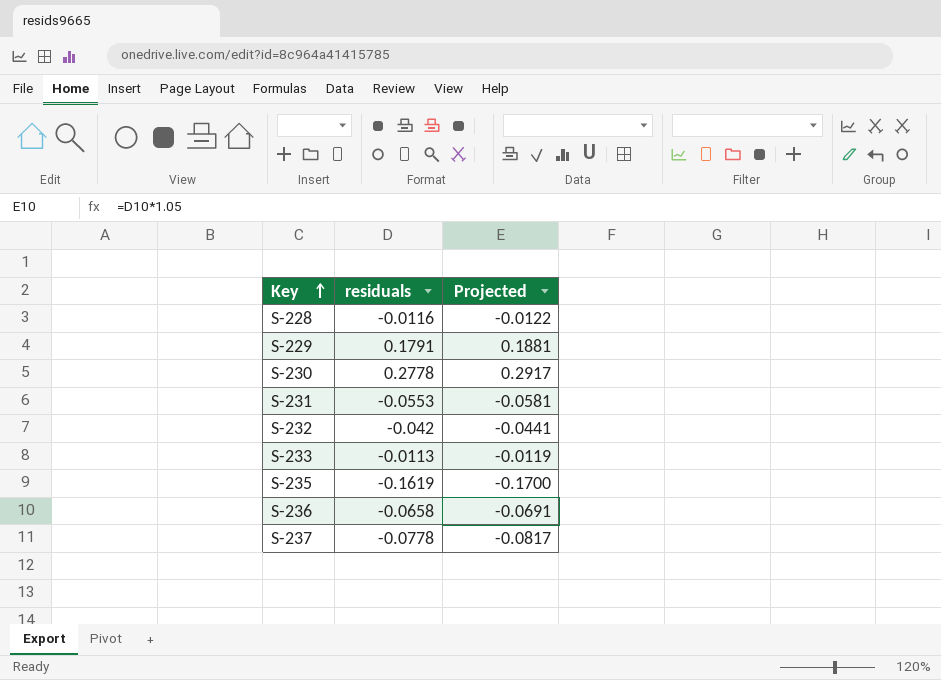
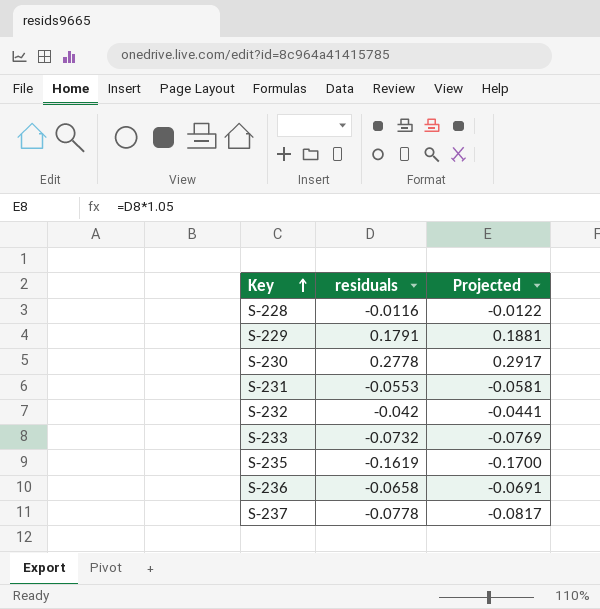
S-233 | residuals: -0.0113 -> -0.0732
S-233 | Projected: -0.0119 -> -0.0769

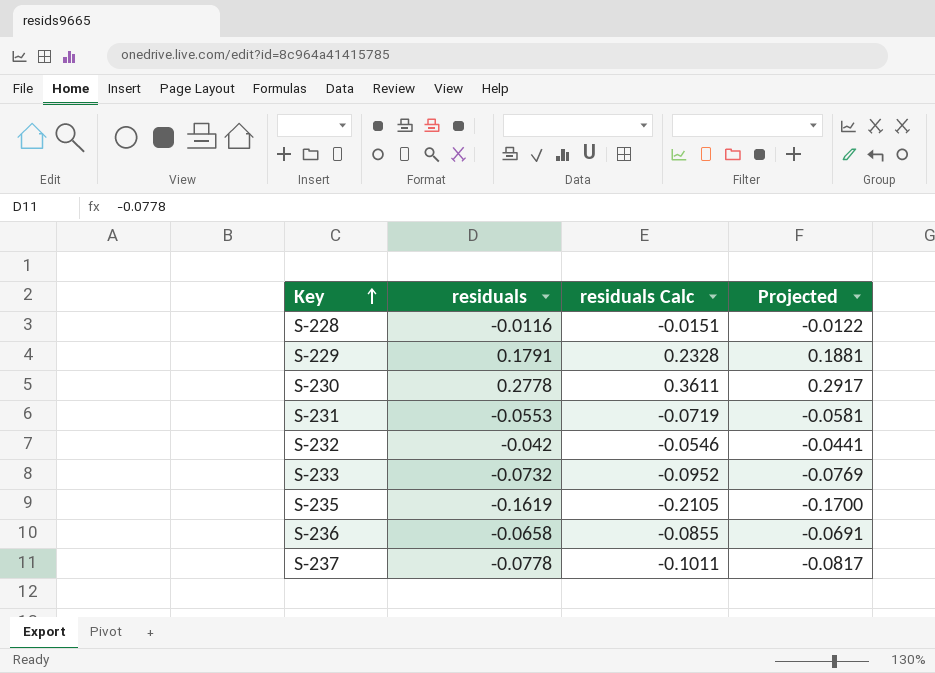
column residuals Calc | formula: none -> [residuals] * 1.3

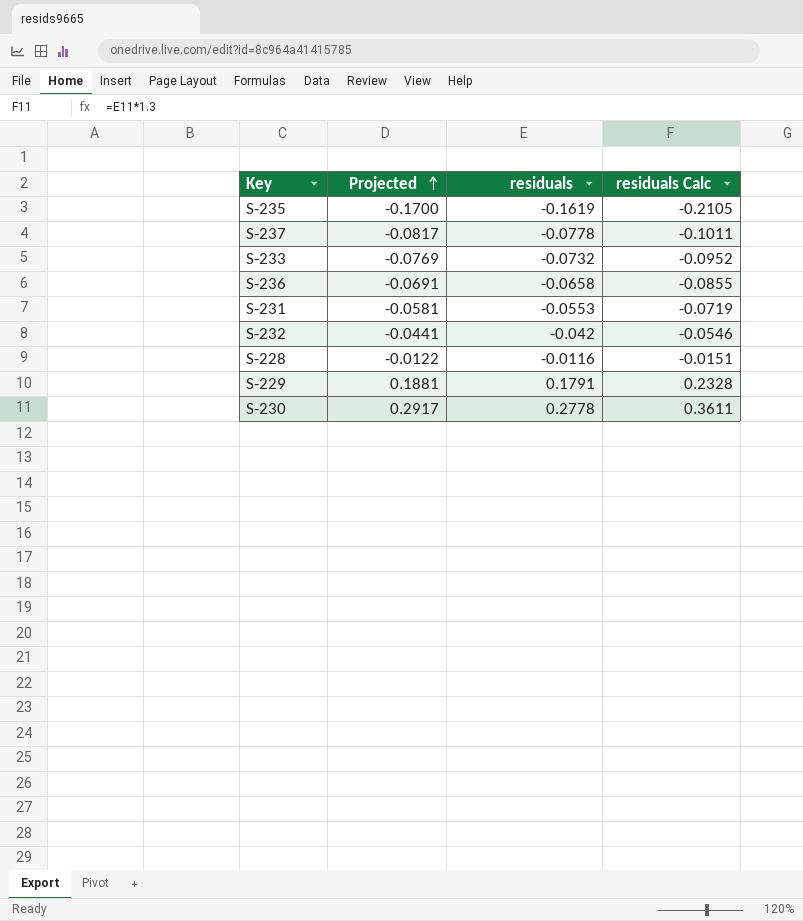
row order: Key ascending -> Projected ascending
column Projected | position: 4 -> 2

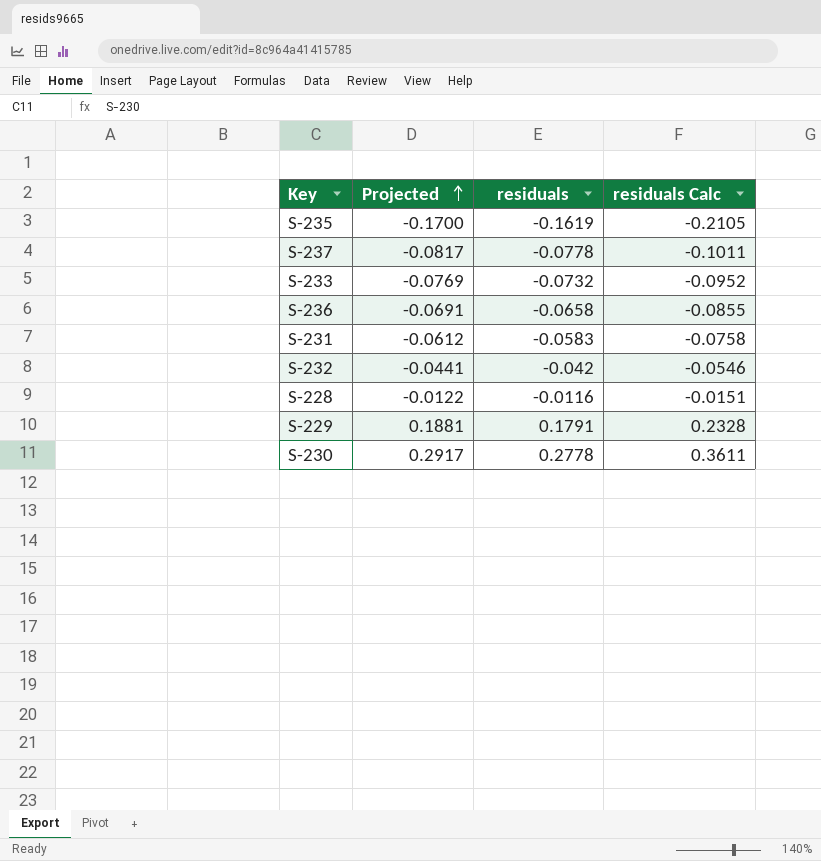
S-231 | Projected: -0.0581 -> -0.0612
S-231 | residuals: -0.0553 -> -0.0583
S-231 | residuals Calc: -0.0719 -> -0.0758

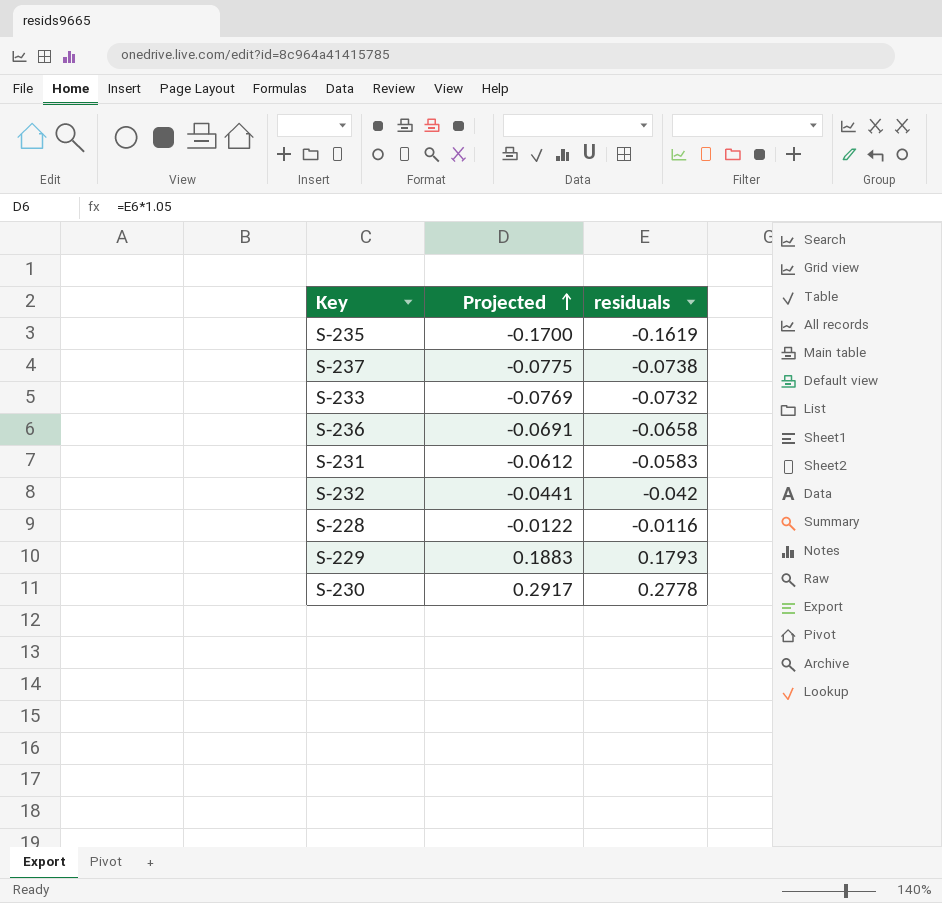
column residuals Calc | formula: [residuals] * 1.3 -> none
S-237 | Projected: -0.0817 -> -0.0775
S-237 | residuals: -0.0778 -> -0.0738
S-229 | Projected: 0.1881 -> 0.1883
S-229 | residuals: 0.1791 -> 0.1793

